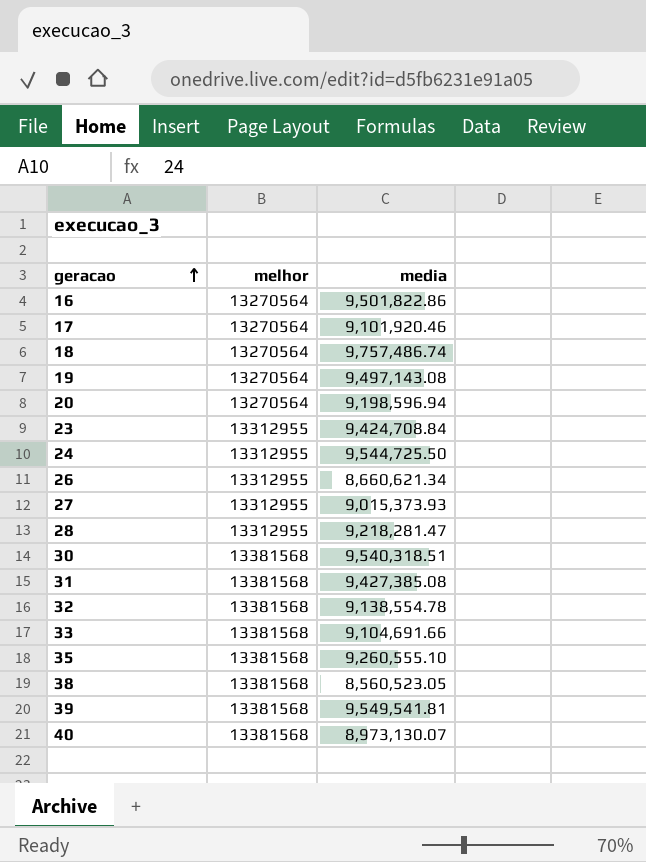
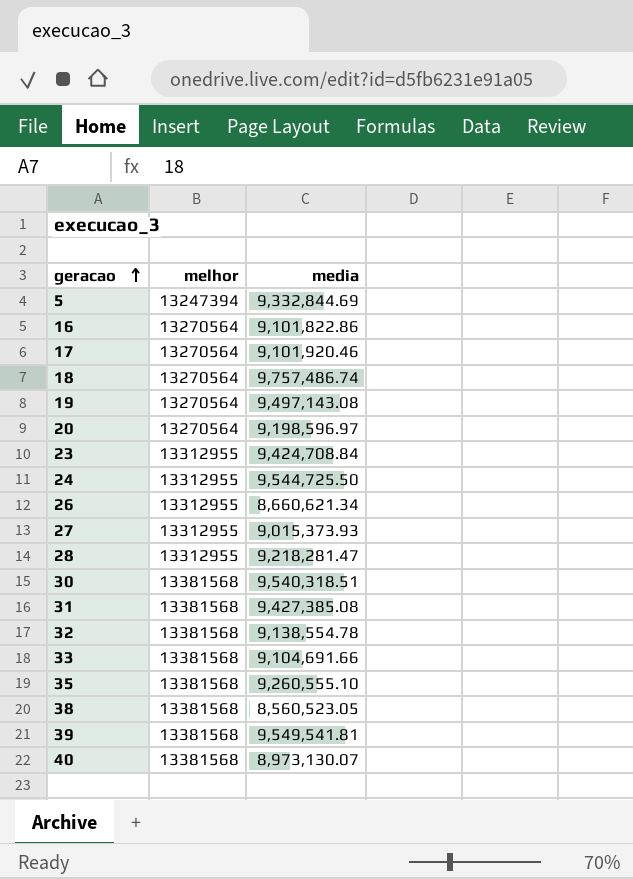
row 5: none -> 13247394 | 9,332,844.69
16 | media: 9,501,822.86 -> 9,101,822.86
20 | media: 9,198,596.94 -> 9,198,596.97

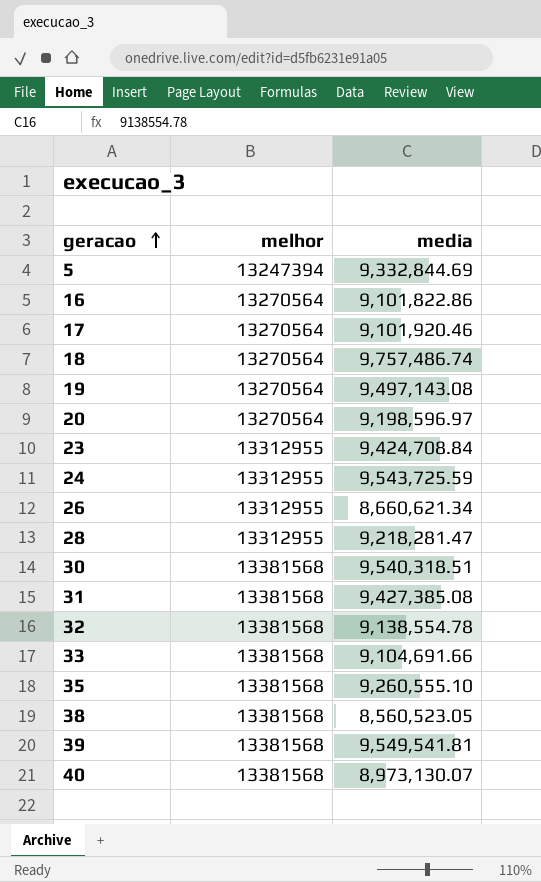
row 27: 13312955 | 9,015,373.93 -> none
24 | media: 9,544,725.50 -> 9,543,725.59

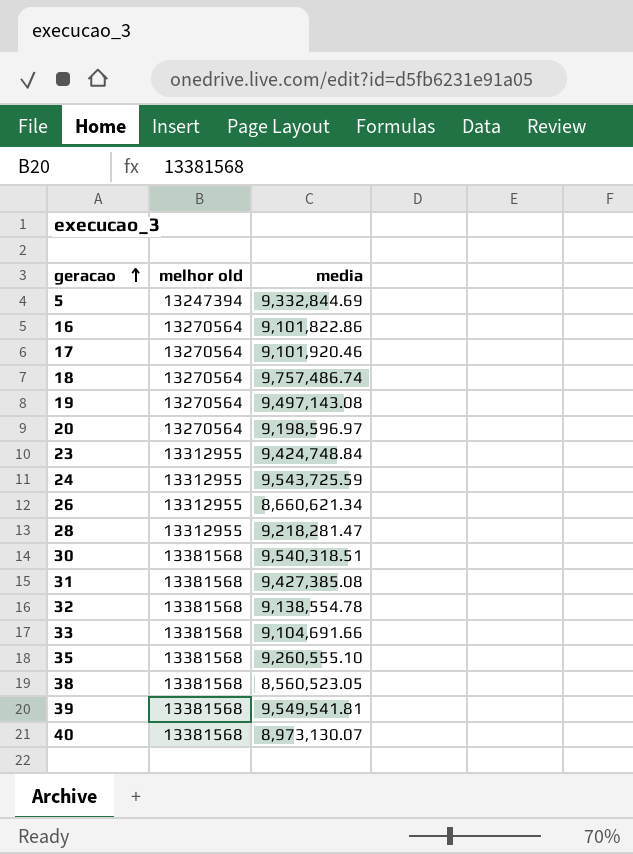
column name: melhor -> melhor old
23 | media: 9,424,708.84 -> 9,424,748.84

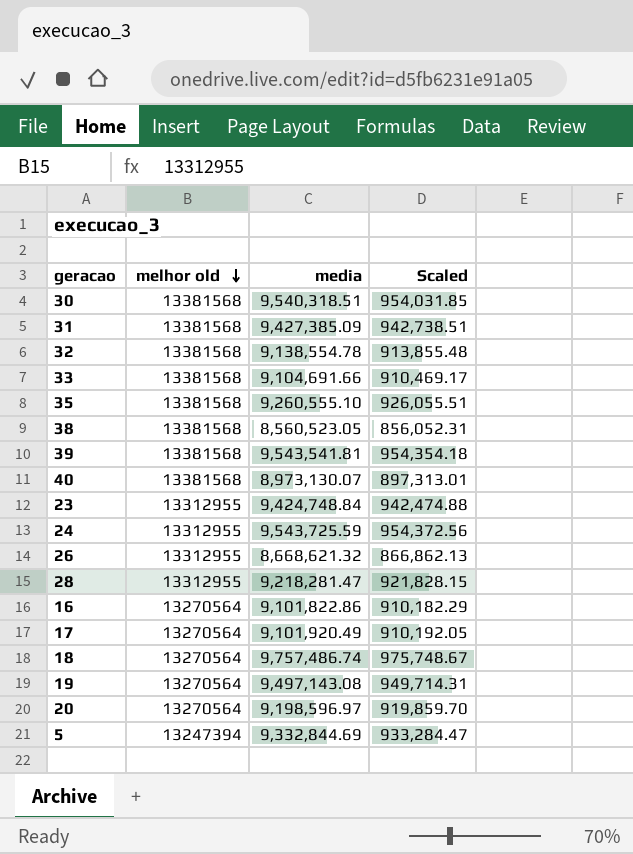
row order: geracao ascending -> melhor old descending
column Scaled | formula: none -> [media] * 0.1
31 | media: 9,427,385.08 -> 9,427,385.09
39 | media: 9,549,541.81 -> 9,543,541.81
26 | media: 8,660,621.34 -> 8,668,621.32
17 | media: 9,101,920.46 -> 9,101,920.49

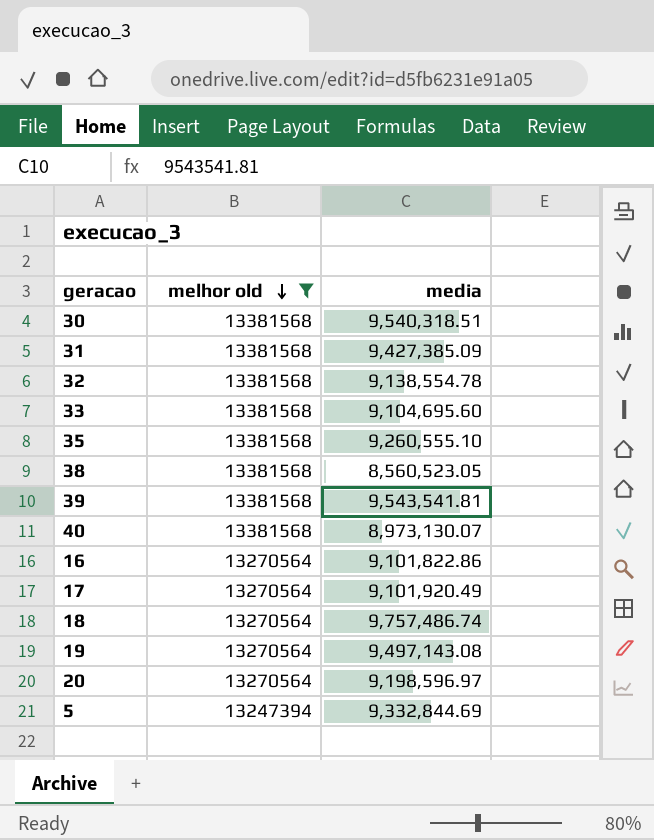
filter: none -> melhor old != 13312955
column Scaled | formula: [media] * 0.1 -> none
33 | media: 9,104,691.66 -> 9,104,695.60

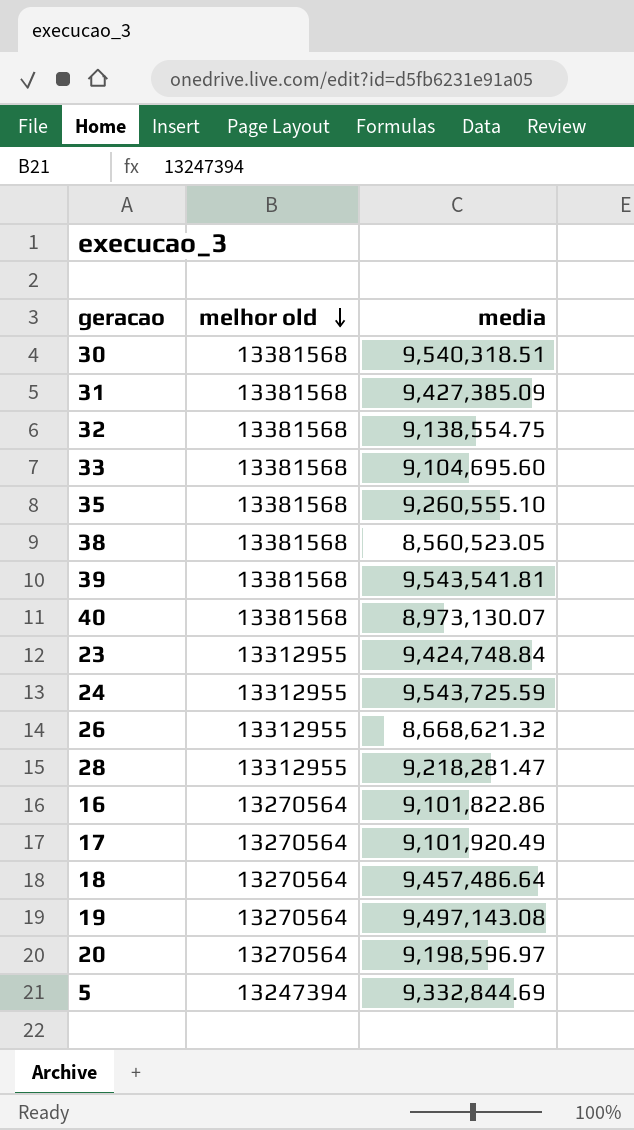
filter: melhor old != 13312955 -> none
32 | media: 9,138,554.78 -> 9,138,554.75
18 | media: 9,757,486.74 -> 9,457,486.64

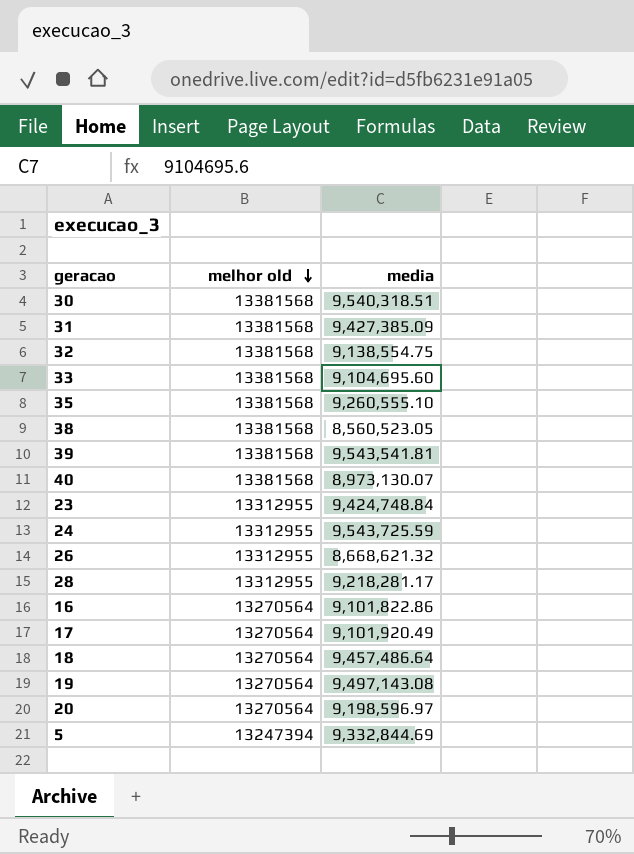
28 | media: 9,218,281.47 -> 9,218,281.17

